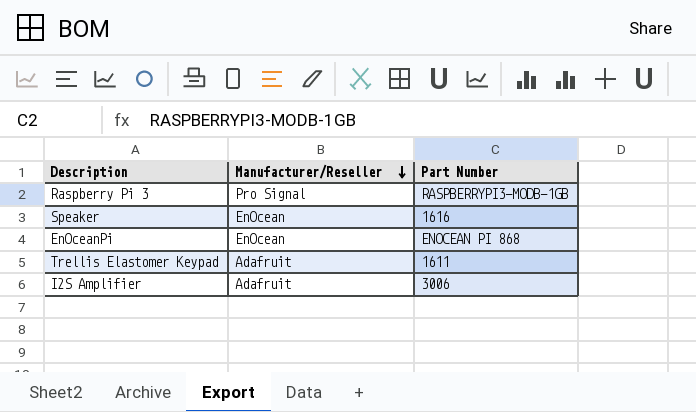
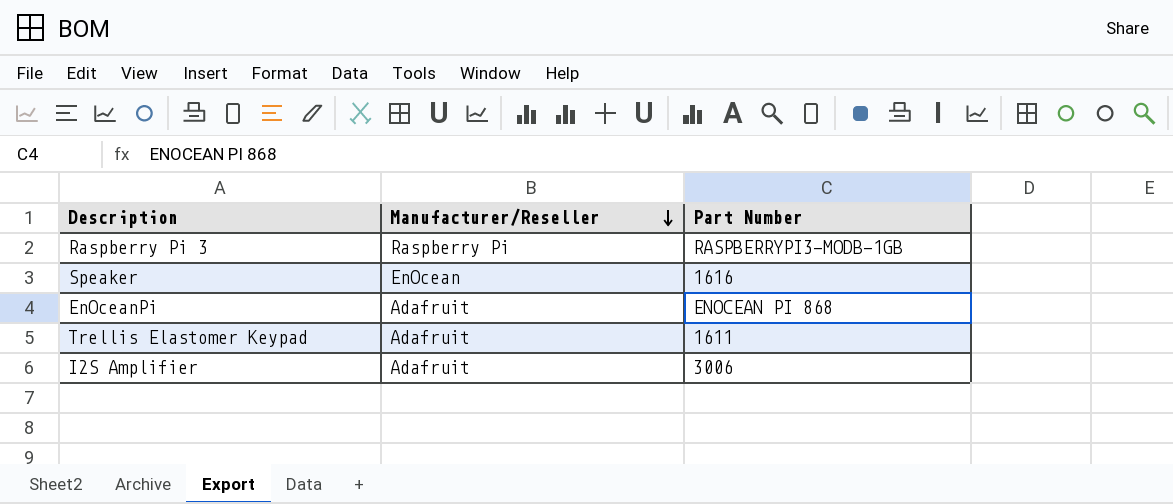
Raspberry Pi 3 | Manufacturer/Reseller: Pro Signal -> Raspberry Pi
EnOceanPi | Manufacturer/Reseller: EnOcean -> Adafruit

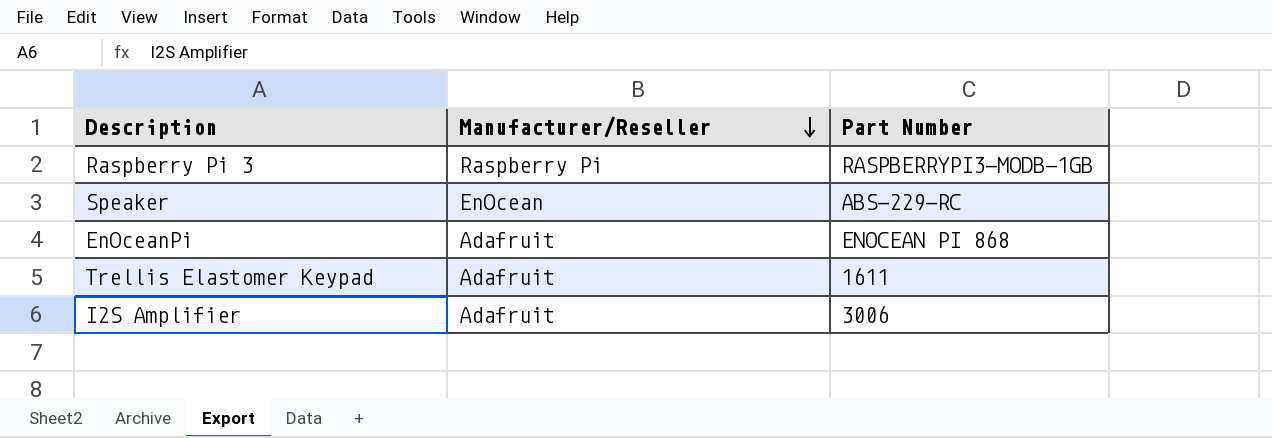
Speaker | Part Number: 1616 -> ABS-229-RC

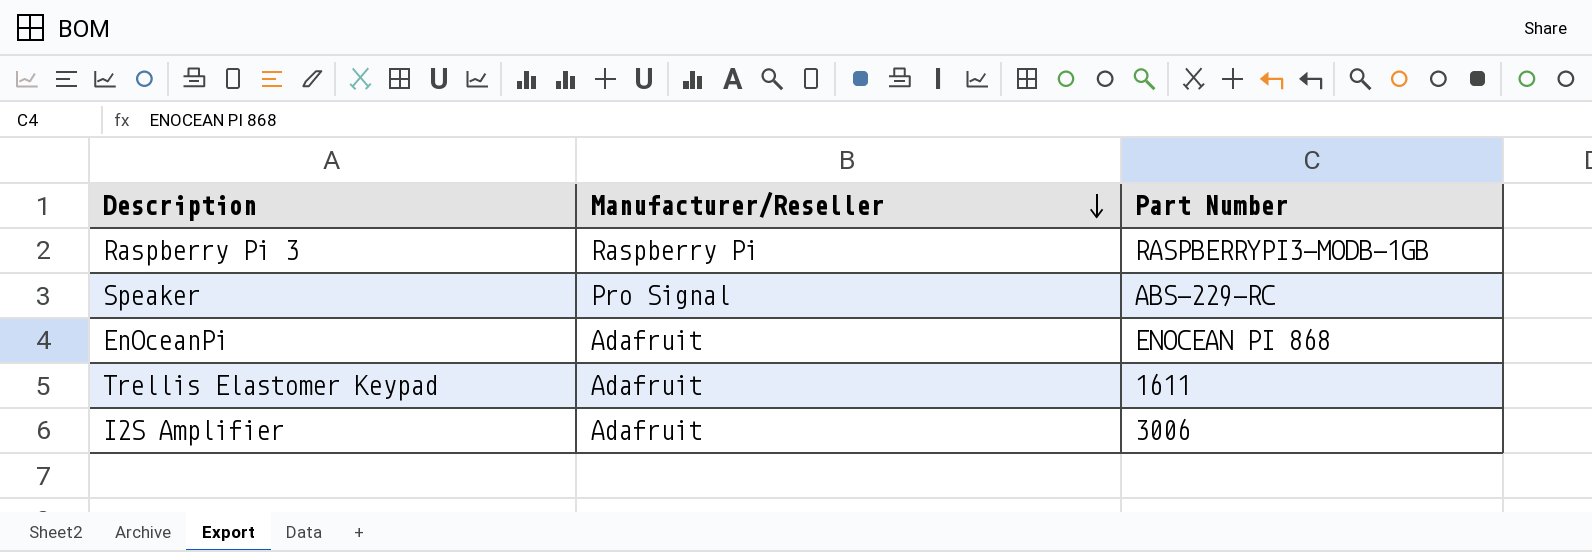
Speaker | Manufacturer/Reseller: EnOcean -> Pro Signal

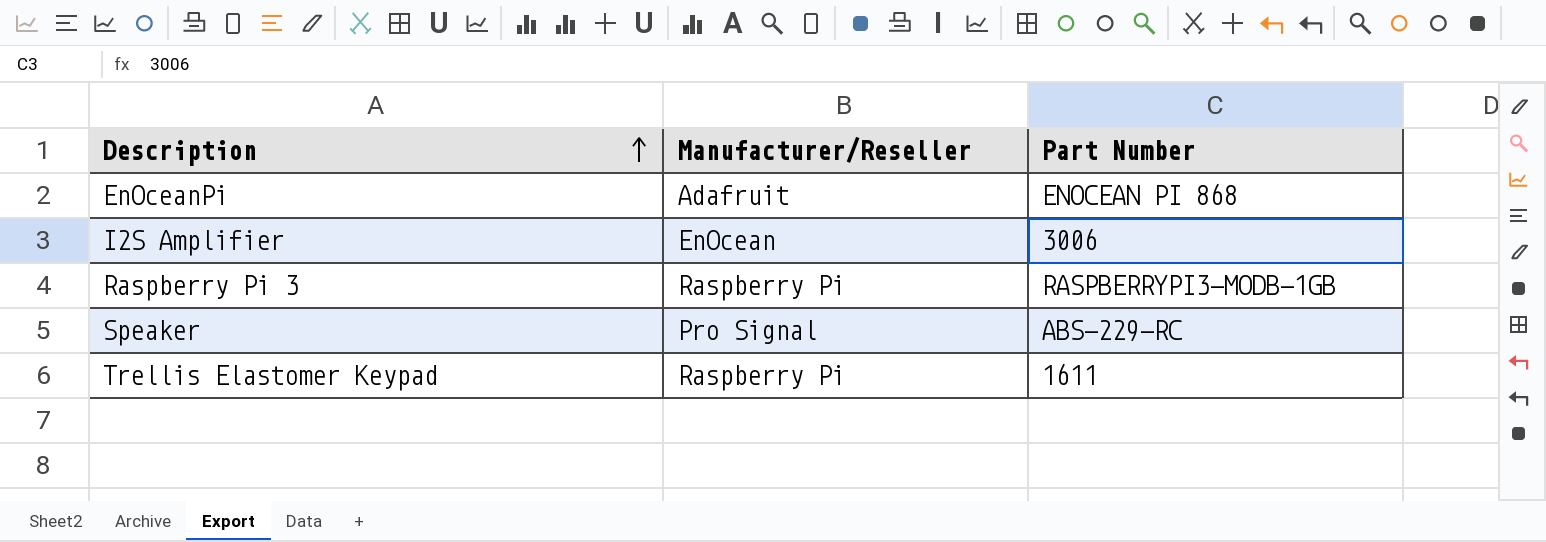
row order: Manufacturer/Reseller descending -> Description ascending
I2S Amplifier | Manufacturer/Reseller: Adafruit -> EnOcean
Trellis Elastomer Keypad | Manufacturer/Reseller: Adafruit -> Raspberry Pi

